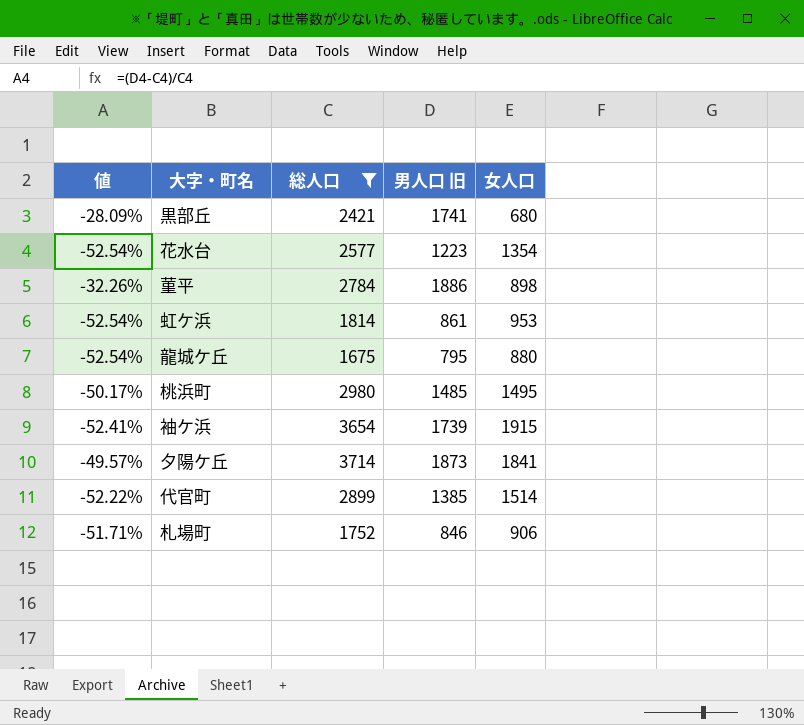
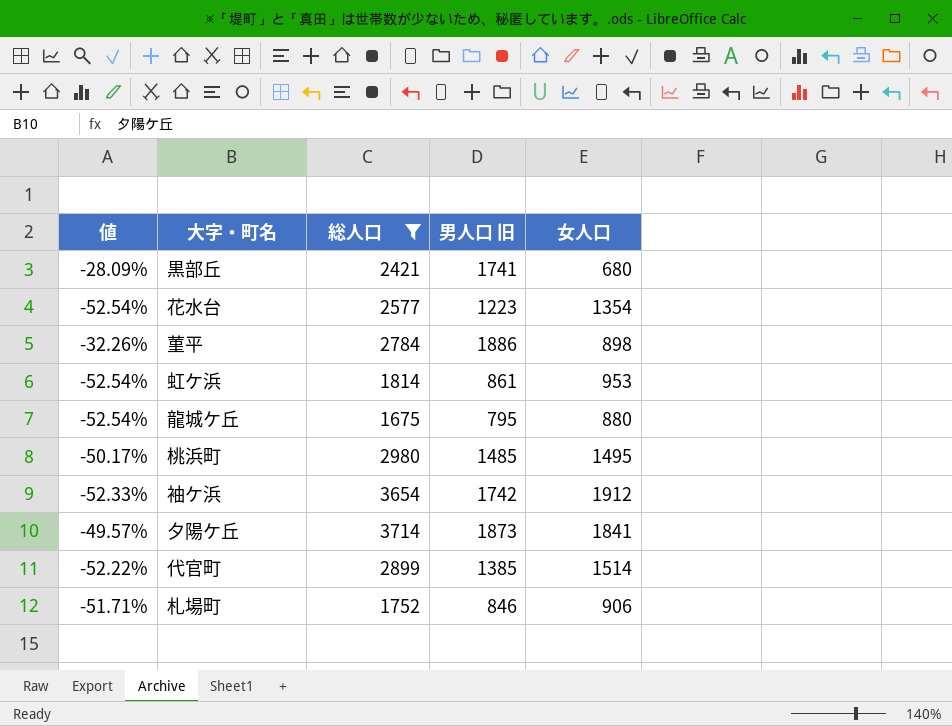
袖ケ浜 | 値: -52.41% -> -52.33%
袖ケ浜 | 男人口 旧: 1739 -> 1742
袖ケ浜 | 女人口: 1915 -> 1912

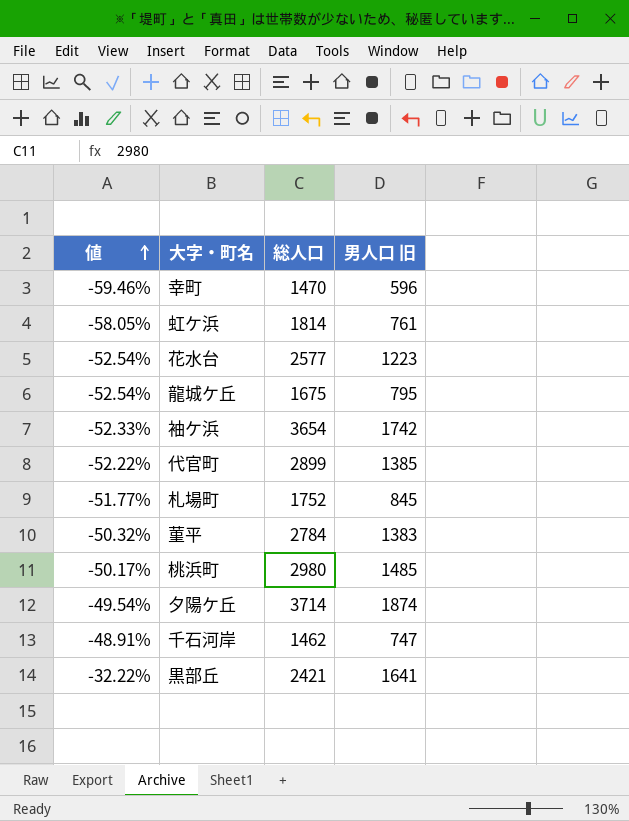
filter: 総人口 >= 1675 -> none
row order: none -> 値 ascending
column 女人口 | formula: [総人口] - [男人口 旧] -> none
虹ケ浜 | 値: -52.54% -> -58.05%
虹ケ浜 | 男人口 旧: 861 -> 761
札場町 | 値: -51.71% -> -51.77%
札場町 | 男人口 旧: 846 -> 845
菫平 | 値: -32.26% -> -50.32%
菫平 | 男人口 旧: 1886 -> 1383
夕陽ケ丘 | 値: -49.57% -> -49.54%
夕陽ケ丘 | 男人口 旧: 1873 -> 1874
黒部丘 | 値: -28.09% -> -32.22%
黒部丘 | 男人口 旧: 1741 -> 1641

